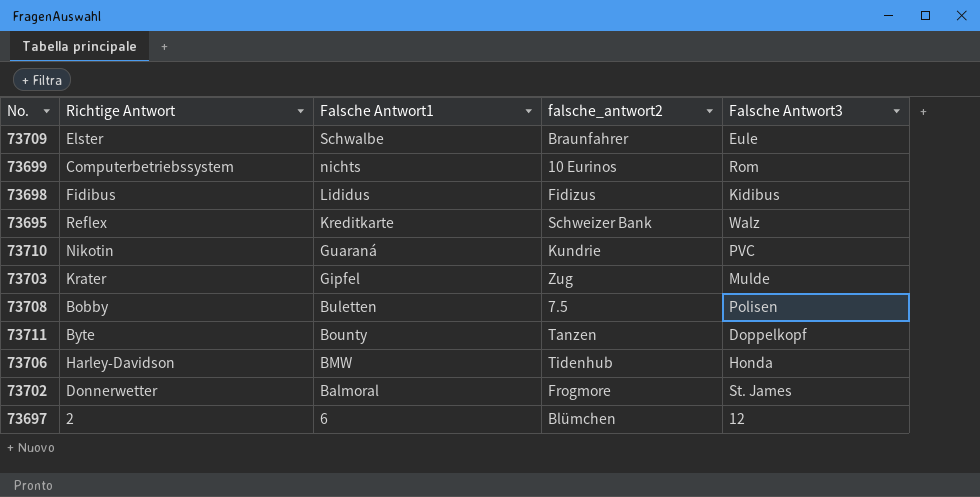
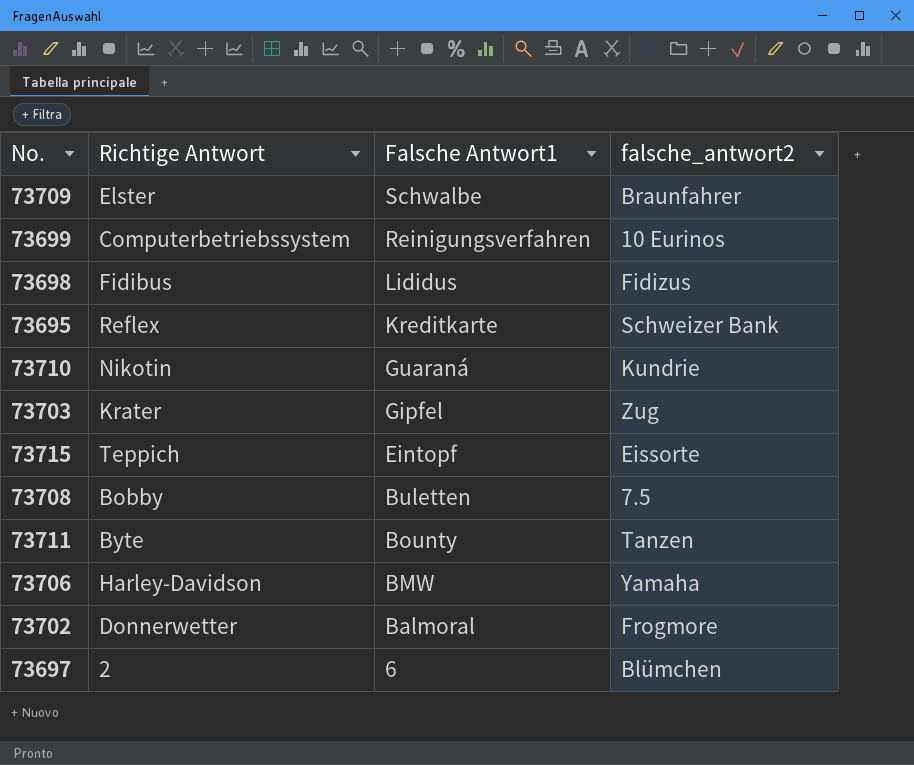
column Falsche Antwort3 | position: 5 -> none
73699 | Falsche Antwort1: nichts -> Reinigungsverfahren
row 73715: none -> Teppich | Eintopf | Eissorte
73706 | falsche_antwort2: Tidenhub -> Yamaha

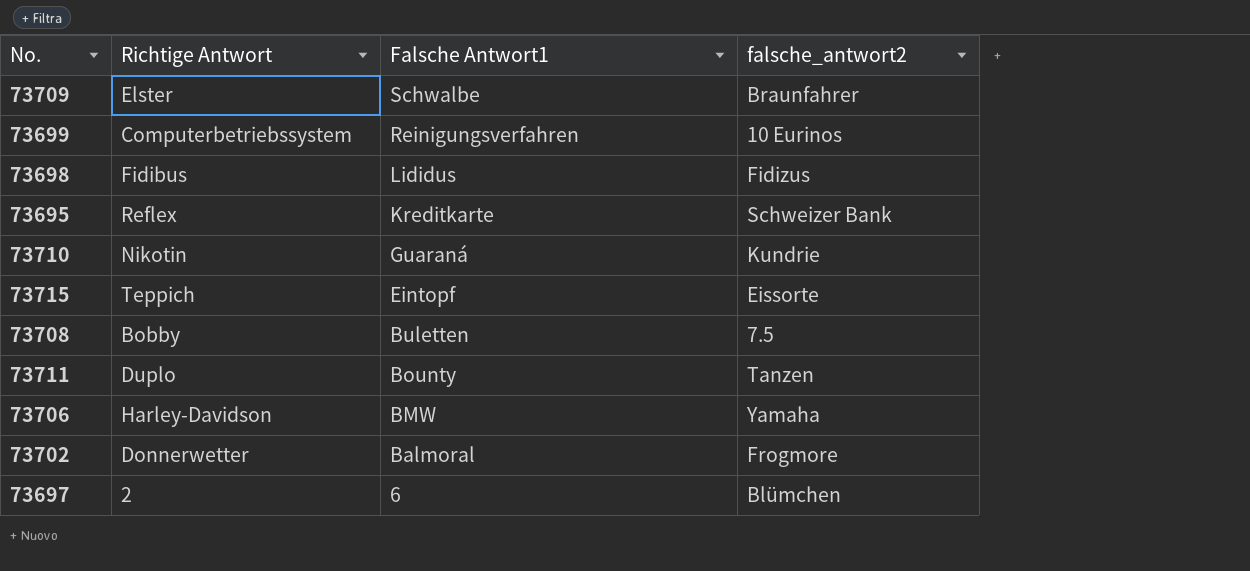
row 73703: Krater | Gipfel | Zug -> none
73711 | Richtige Antwort: Byte -> Duplo

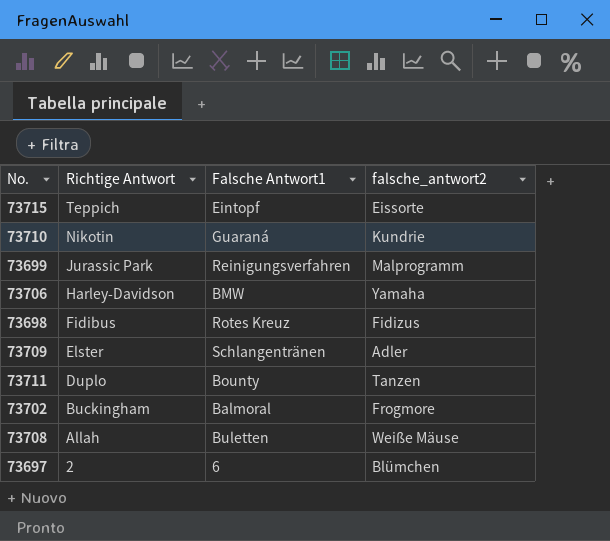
row order: Falsche Antwort1 descending -> Richtige Antwort descending
row 73695: Reflex | Kreditkarte | Schweizer Bank -> none
73699 | Richtige Antwort: Computerbetriebssystem -> Jurassic Park
73699 | falsche_antwort2: 10 Eurinos -> Malprogramm
73698 | Falsche Antwort1: Lididus -> Rotes Kreuz
73709 | Falsche Antwort1: Schwalbe -> Schlangentränen
73709 | falsche_antwort2: Braunfahrer -> Adler
73702 | Richtige Antwort: Donnerwetter -> Buckingham
73708 | Richtige Antwort: Bobby -> Allah
73708 | falsche_antwort2: 7.5 -> Weiße Mäuse

